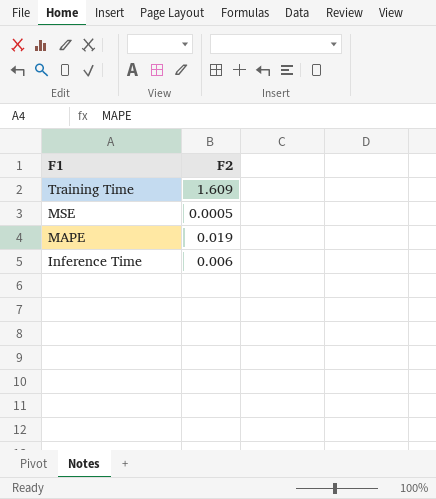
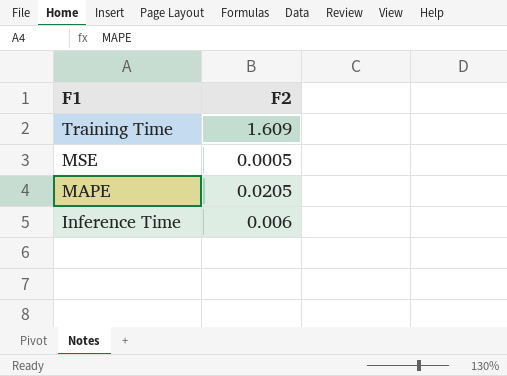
MAPE | F2: 0.019 -> 0.0205

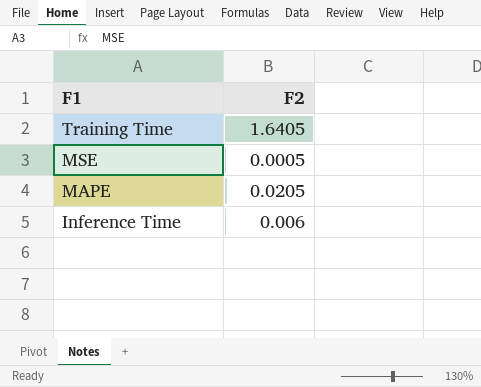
Training Time | F2: 1.609 -> 1.6405

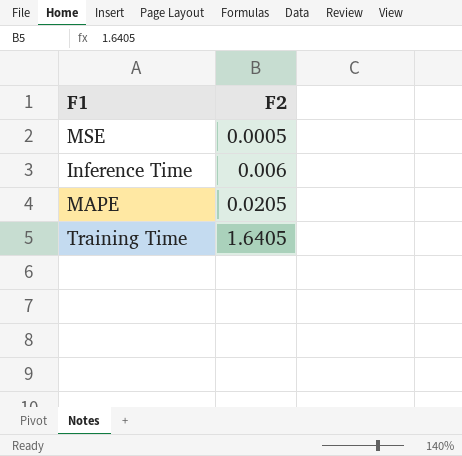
row order: F1 descending -> F2 ascending

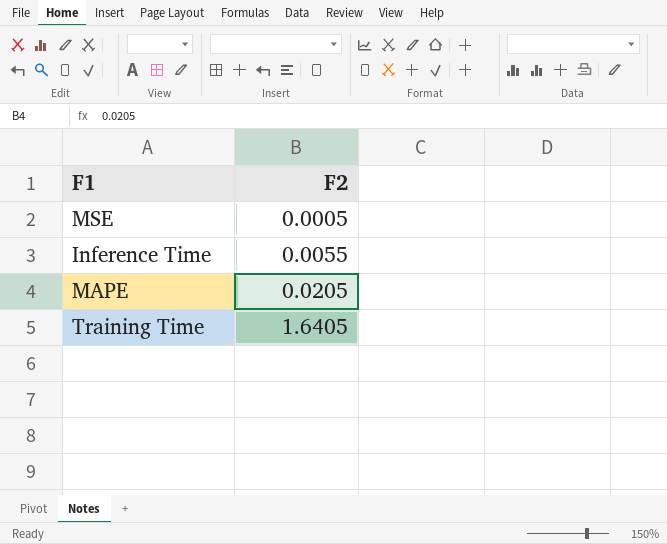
Inference Time | F2: 0.006 -> 0.0055

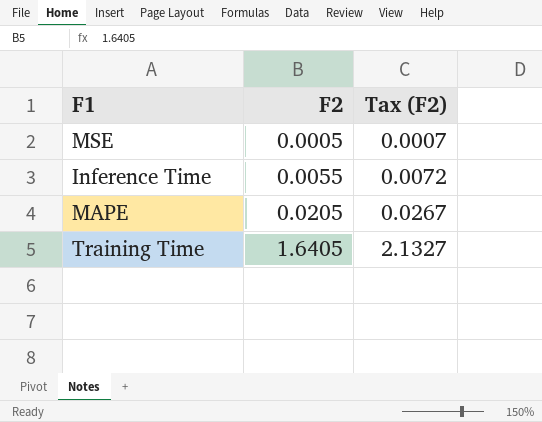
column Tax (F2) | formula: none -> [F2] * 1.3

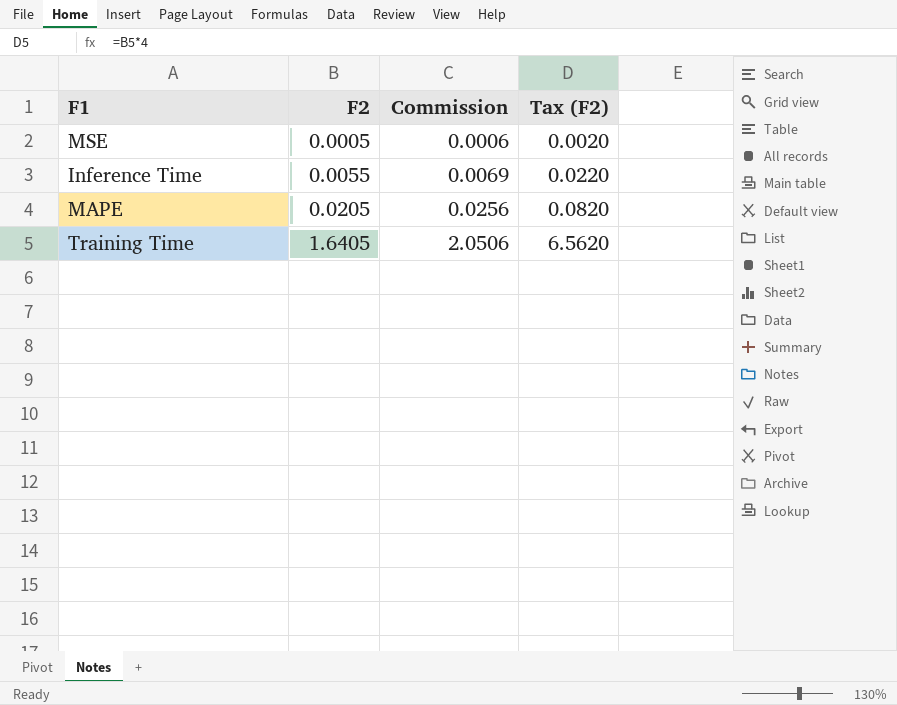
column Commission | formula: none -> [F2] * 1.25
column Tax (F2) | formula: [F2] * 1.3 -> [F2] * 4

